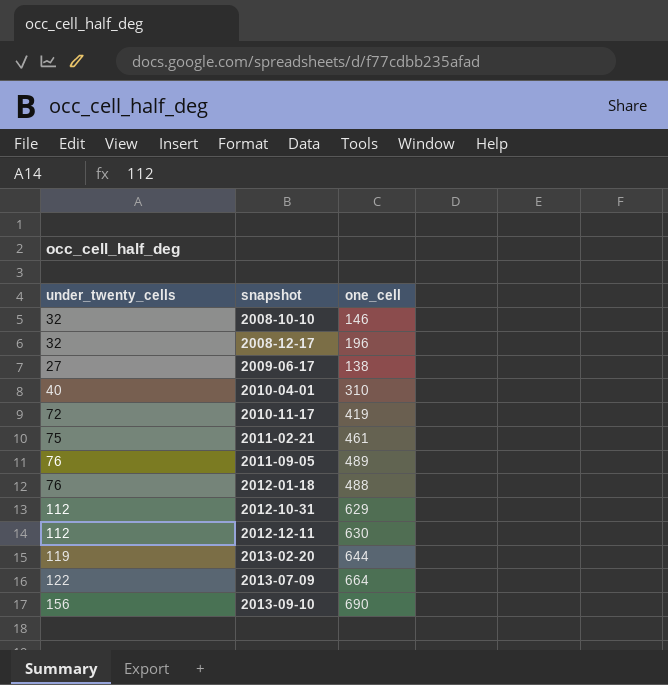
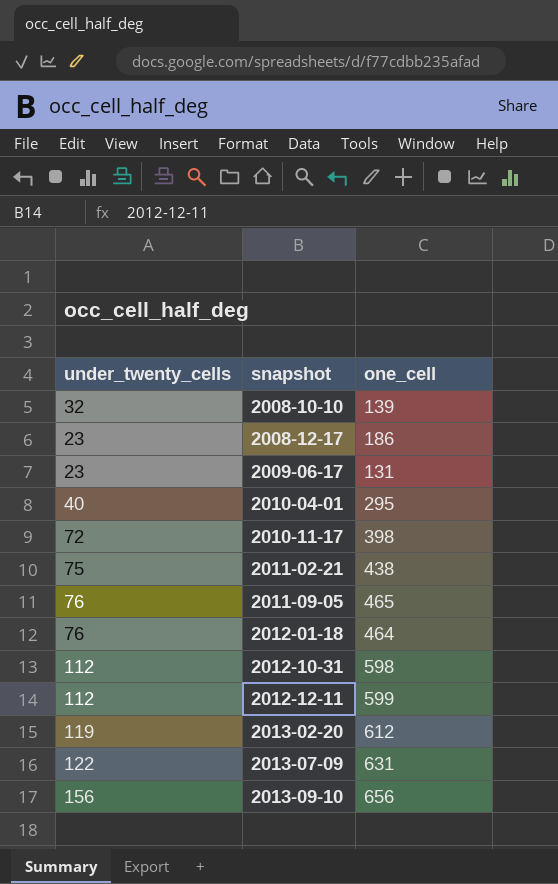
2008-10-10 | one_cell: 146 -> 139
2008-12-17 | under_twenty_cells: 32 -> 23
2008-12-17 | one_cell: 196 -> 186
2009-06-17 | under_twenty_cells: 27 -> 23
2009-06-17 | one_cell: 138 -> 131
2010-04-01 | one_cell: 310 -> 295
2010-11-17 | one_cell: 419 -> 398
2011-02-21 | one_cell: 461 -> 438
2011-09-05 | one_cell: 489 -> 465
2012-01-18 | one_cell: 488 -> 464
2012-10-31 | one_cell: 629 -> 598
2012-12-11 | one_cell: 630 -> 599
2013-02-20 | one_cell: 644 -> 612
2013-07-09 | one_cell: 664 -> 631
2013-09-10 | one_cell: 690 -> 656

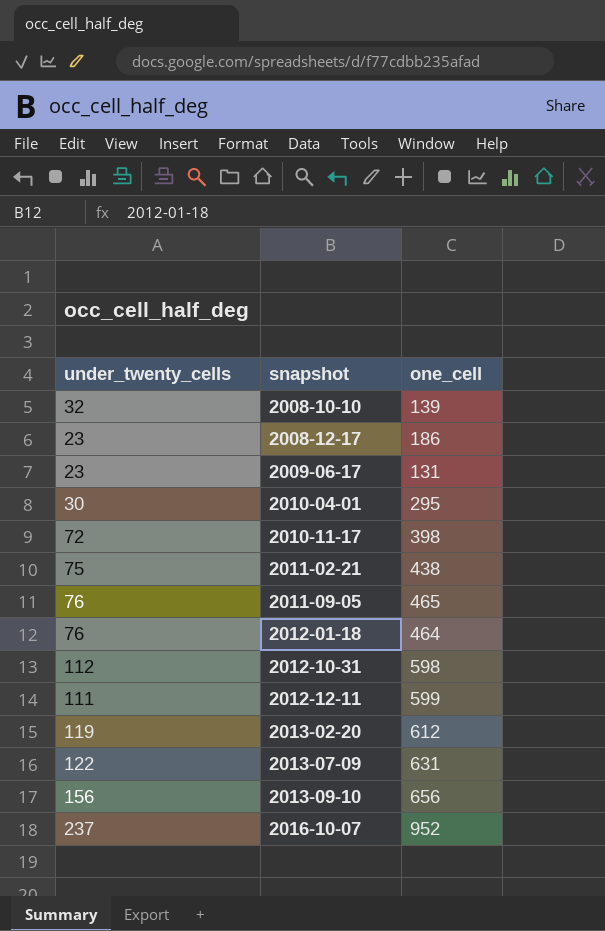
2010-04-01 | under_twenty_cells: 40 -> 30
2012-12-11 | under_twenty_cells: 112 -> 111
row 2016-10-07: none -> 237 | 952

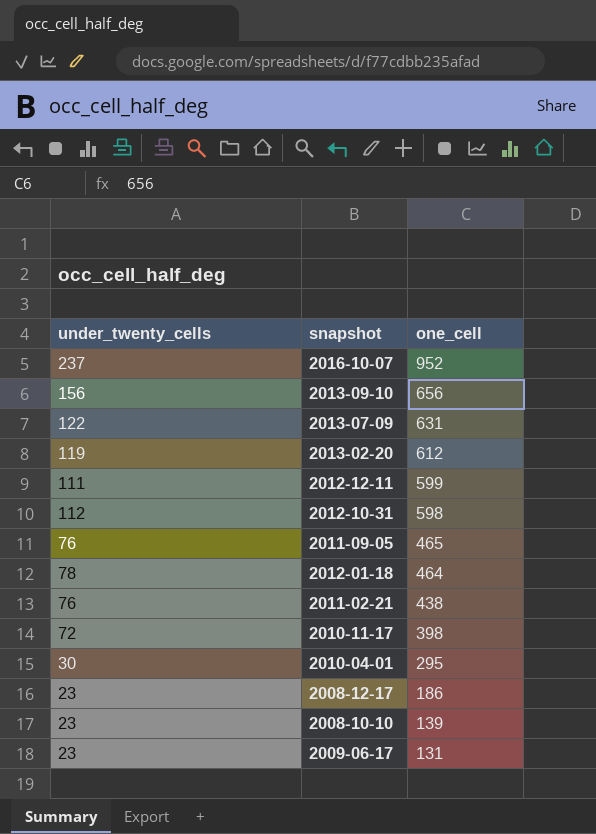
row order: snapshot ascending -> one_cell descending
2012-01-18 | under_twenty_cells: 76 -> 78
2011-02-21 | under_twenty_cells: 75 -> 76
2008-10-10 | under_twenty_cells: 32 -> 23

